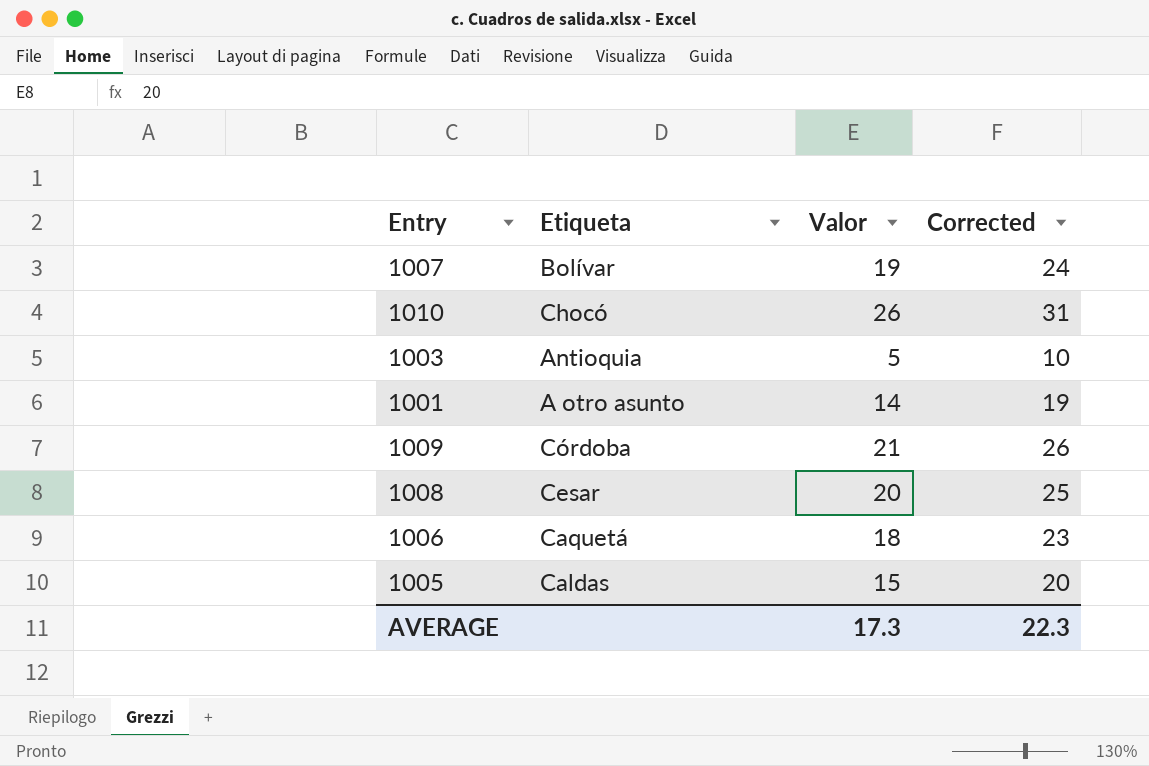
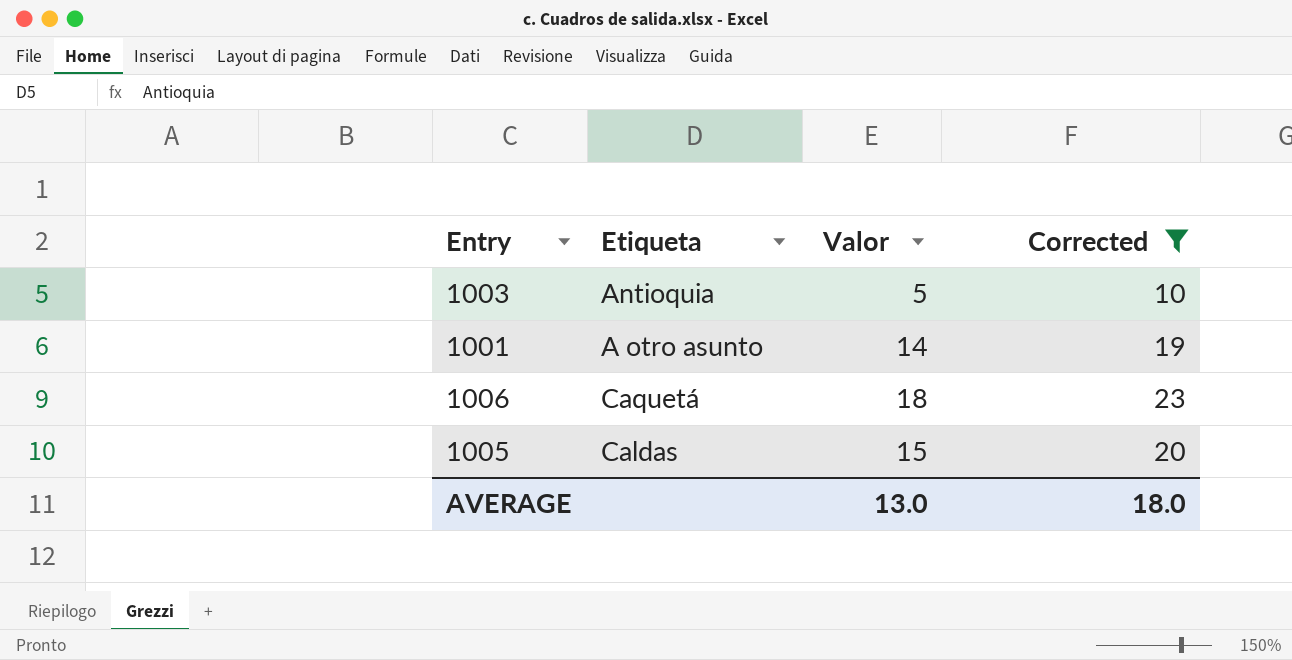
filter: none -> Corrected <= 23
AVERAGE | Valor: 17.3 -> 13.0
AVERAGE | Corrected: 22.3 -> 18.0

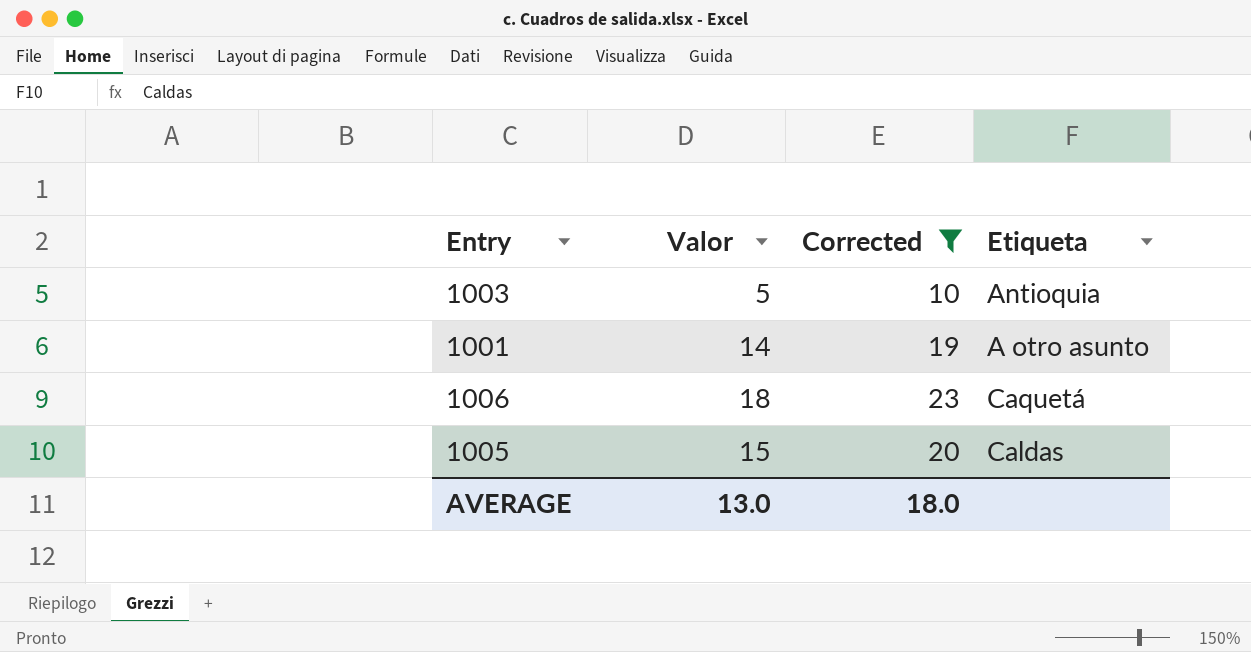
column Etiqueta | position: 2 -> 4

